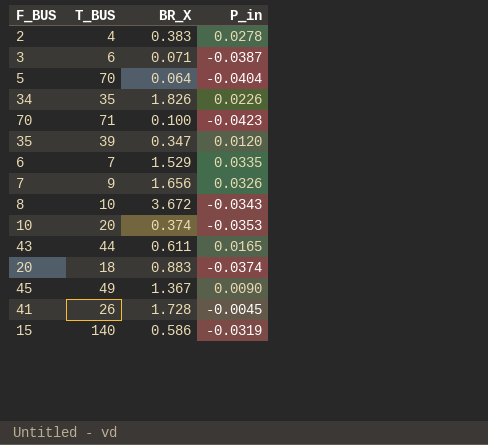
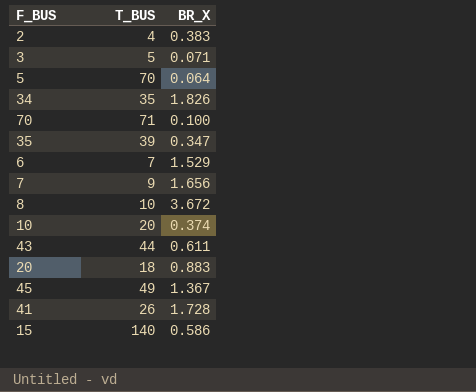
column P_in | position: 4 -> none
3 | T_BUS: 6 -> 5

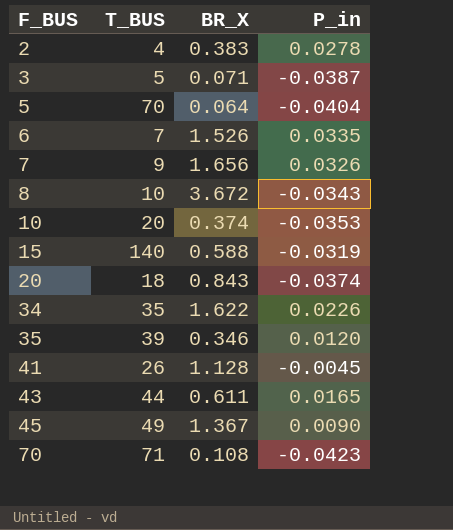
row order: none -> F_BUS ascending
column P_in | position: none -> 4
6 | BR_X: 1.529 -> 1.526
15 | BR_X: 0.586 -> 0.588
20 | BR_X: 0.883 -> 0.843
34 | BR_X: 1.826 -> 1.622
35 | BR_X: 0.347 -> 0.346
41 | BR_X: 1.728 -> 1.128
70 | BR_X: 0.100 -> 0.108

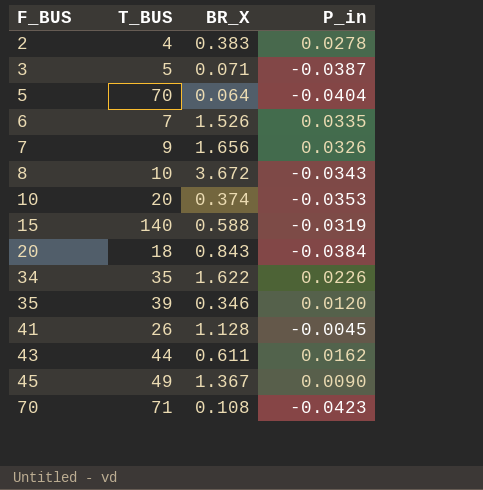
20 | P_in: -0.0374 -> -0.0384
43 | P_in: 0.0165 -> 0.0162

